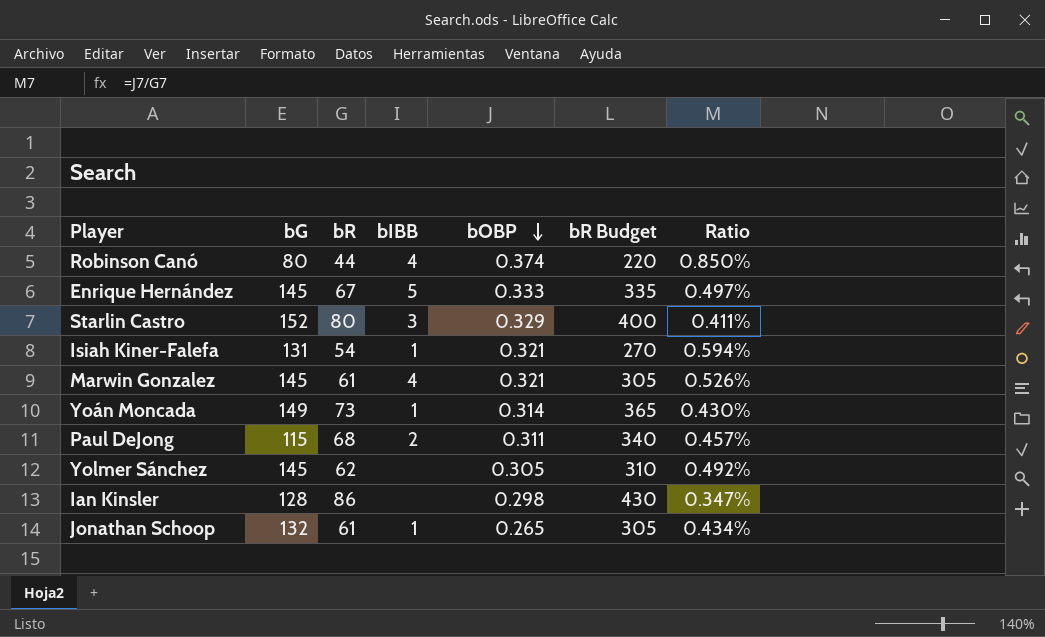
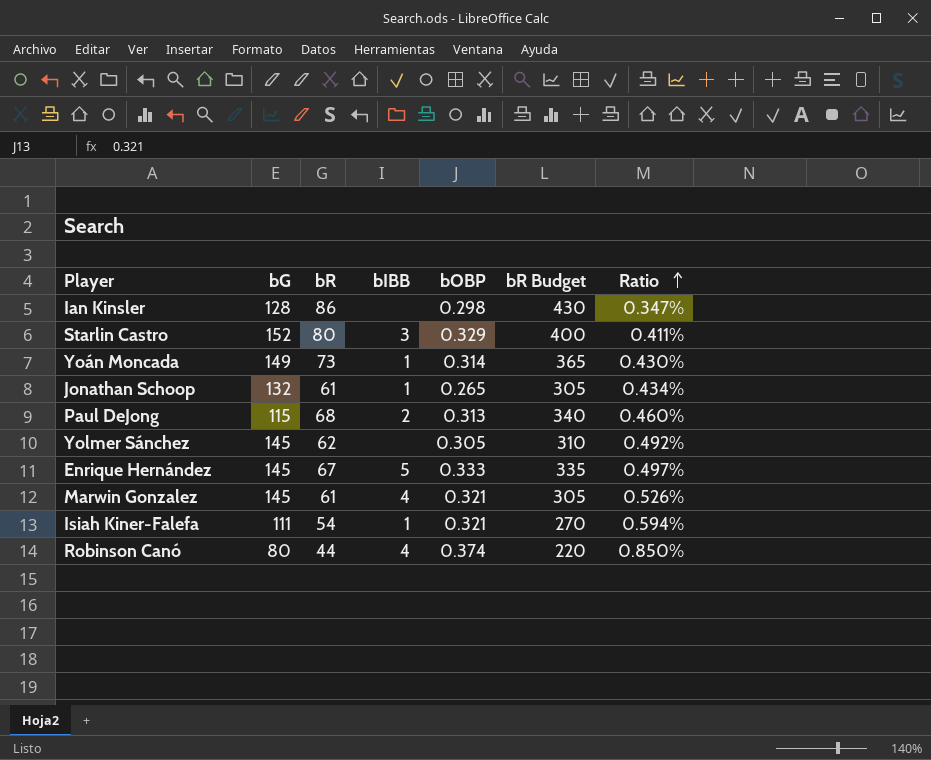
row order: bOBP descending -> Ratio ascending
Paul DeJong | bOBP: 0.311 -> 0.313
Paul DeJong | Ratio: 0.457% -> 0.460%
Isiah Kiner-Falefa | bG: 131 -> 111

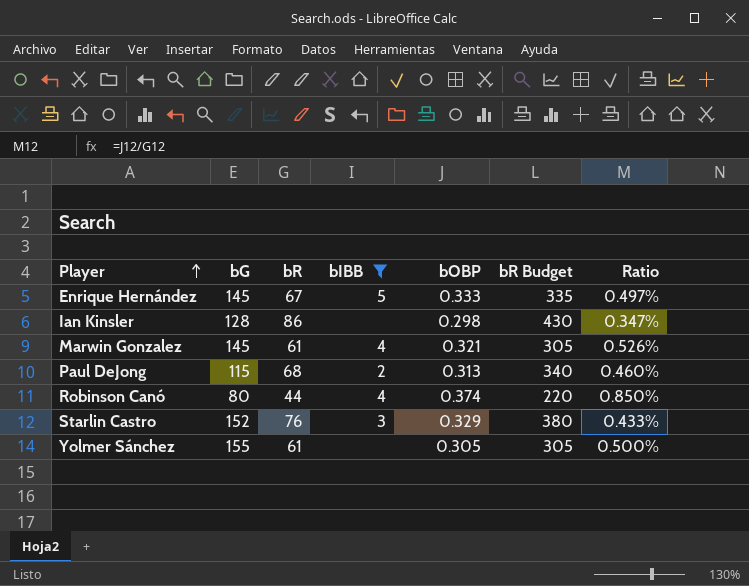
filter: none -> bIBB != 1
row order: Ratio ascending -> Player ascending
Starlin Castro | bR: 80 -> 76
Starlin Castro | bR Budget: 400 -> 380
Starlin Castro | Ratio: 0.411% -> 0.433%
Yolmer Sánchez | bG: 145 -> 155
Yolmer Sánchez | bR: 62 -> 61
Yolmer Sánchez | bR Budget: 310 -> 305
Yolmer Sánchez | Ratio: 0.492% -> 0.500%

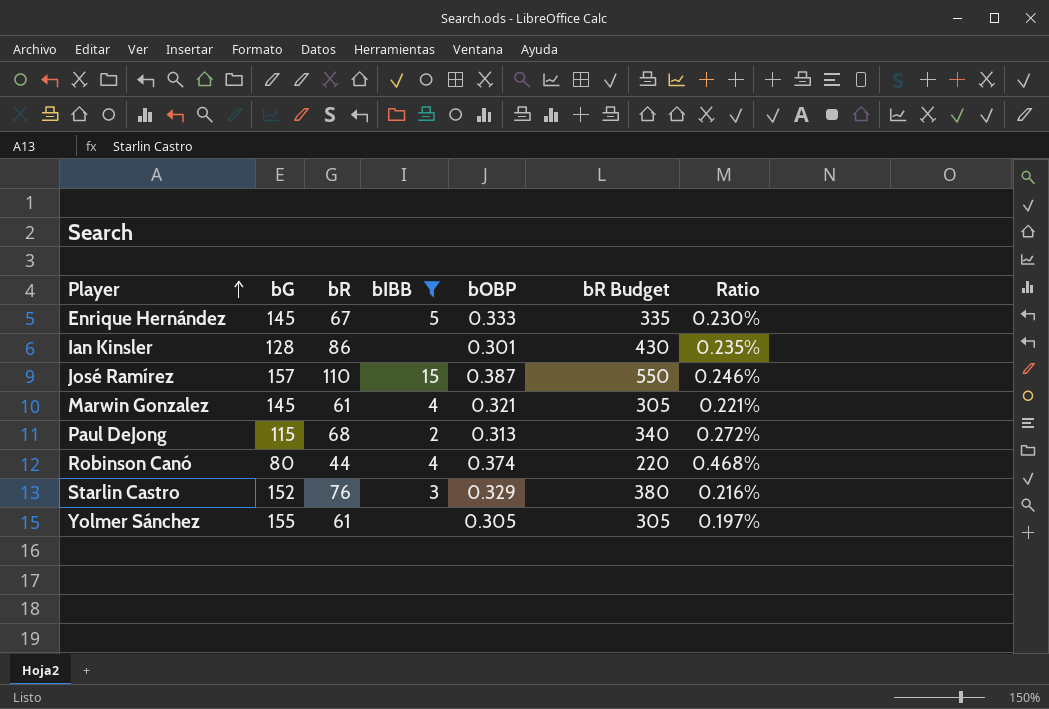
column Ratio | formula: [bOBP] / [bR] -> [bOBP] / [bG]
Ian Kinsler | bOBP: 0.298 -> 0.301
row José Ramírez: none -> 157 | 110 | 15 | 0.387 | 550 | 0.246%

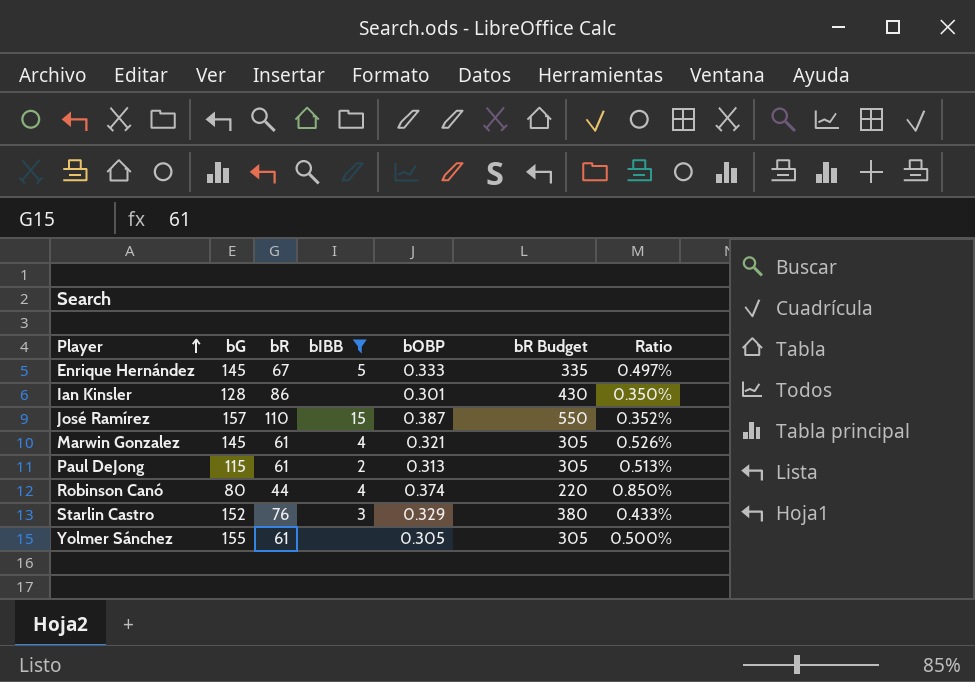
column Ratio | formula: [bOBP] / [bG] -> [bOBP] / [bR]
Paul DeJong | bR: 68 -> 61
Paul DeJong | bR Budget: 340 -> 305

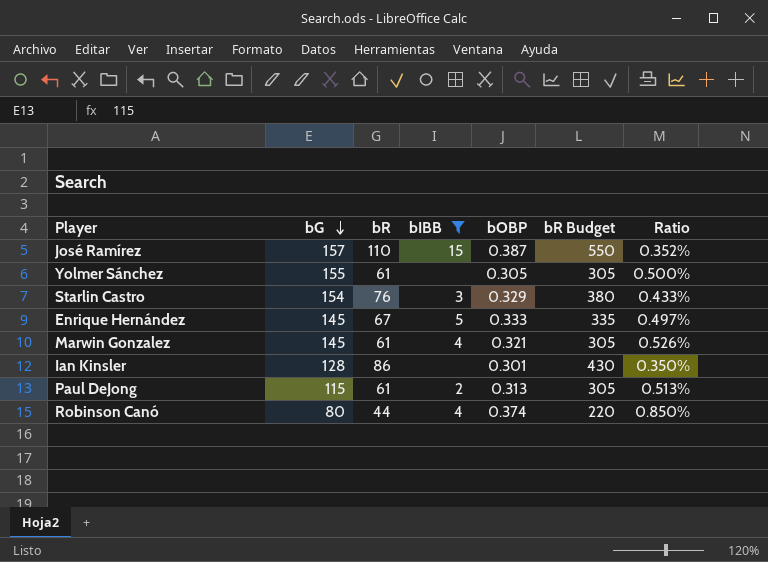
row order: Player ascending -> bG descending
Starlin Castro | bG: 152 -> 154

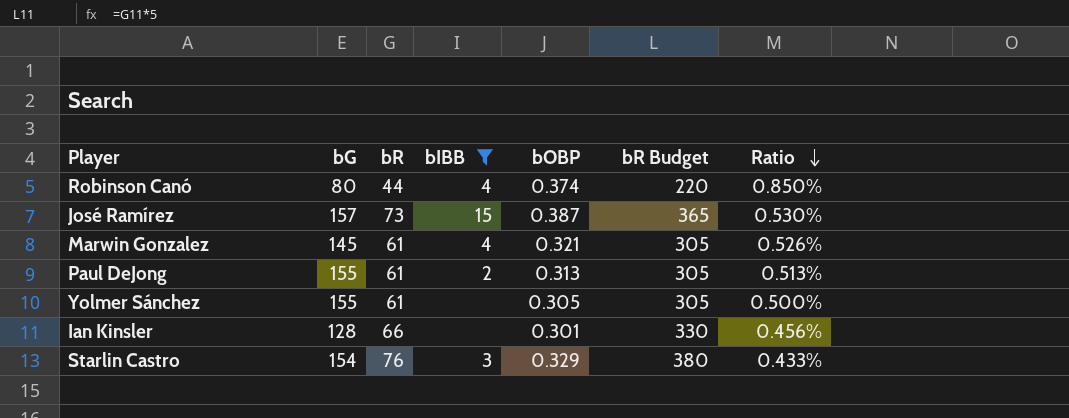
row order: bG descending -> Ratio descending
row Enrique Hernández: 145 | 67 | 5 | 0.333 | 335 | 0.497% -> none
José Ramírez | bR: 110 -> 73
José Ramírez | bR Budget: 550 -> 365
José Ramírez | Ratio: 0.352% -> 0.530%
Paul DeJong | bG: 115 -> 155
Ian Kinsler | bR: 86 -> 66
Ian Kinsler | bR Budget: 430 -> 330
Ian Kinsler | Ratio: 0.350% -> 0.456%

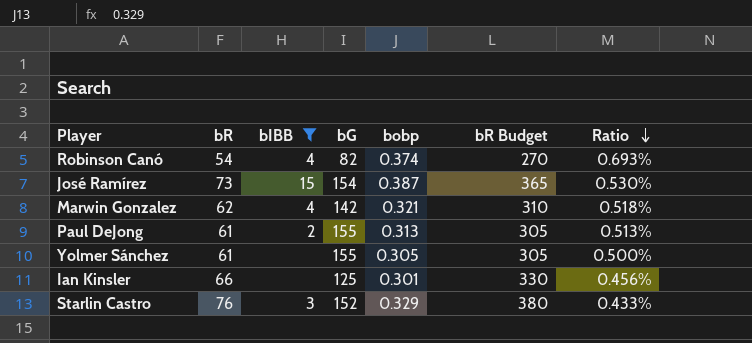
column bG | position: 2 -> 4
column name: bOBP -> bobp
Robinson Canó | bR: 44 -> 54
Robinson Canó | bG: 80 -> 82
Robinson Canó | bR Budget: 220 -> 270
Robinson Canó | Ratio: 0.850% -> 0.693%
José Ramírez | bG: 157 -> 154
Marwin Gonzalez | bR: 61 -> 62
Marwin Gonzalez | bG: 145 -> 142
Marwin Gonzalez | bR Budget: 305 -> 310
Marwin Gonzalez | Ratio: 0.526% -> 0.518%
Ian Kinsler | bG: 128 -> 125
Starlin Castro | bG: 154 -> 152

